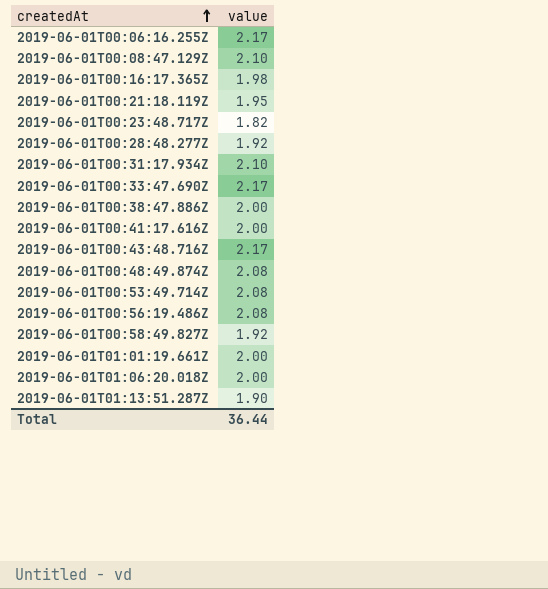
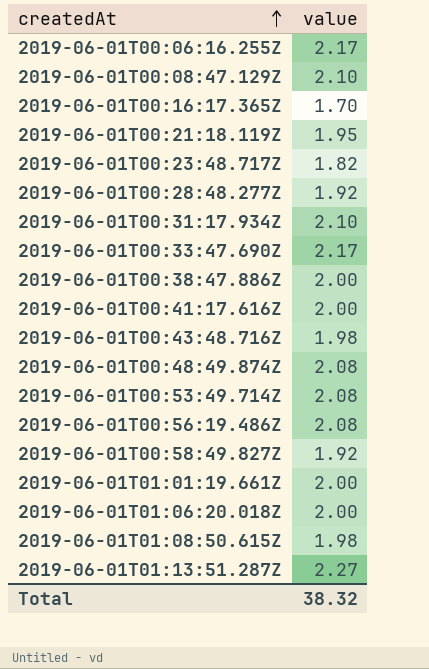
2019-06-01T00:16:17.365Z | value: 1.98 -> 1.70
2019-06-01T00:43:48.716Z | value: 2.17 -> 1.98
row 2019-06-01T01:08:50.615Z: none -> 1.98
2019-06-01T01:13:51.287Z | value: 1.90 -> 2.27
Total | value: 36.44 -> 38.32

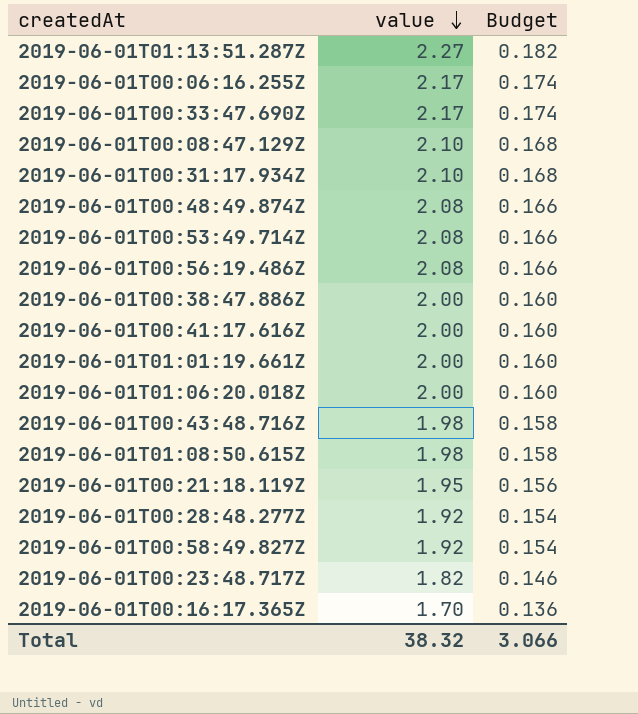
row order: createdAt ascending -> value descending
column Budget | formula: none -> [value] * 0.08

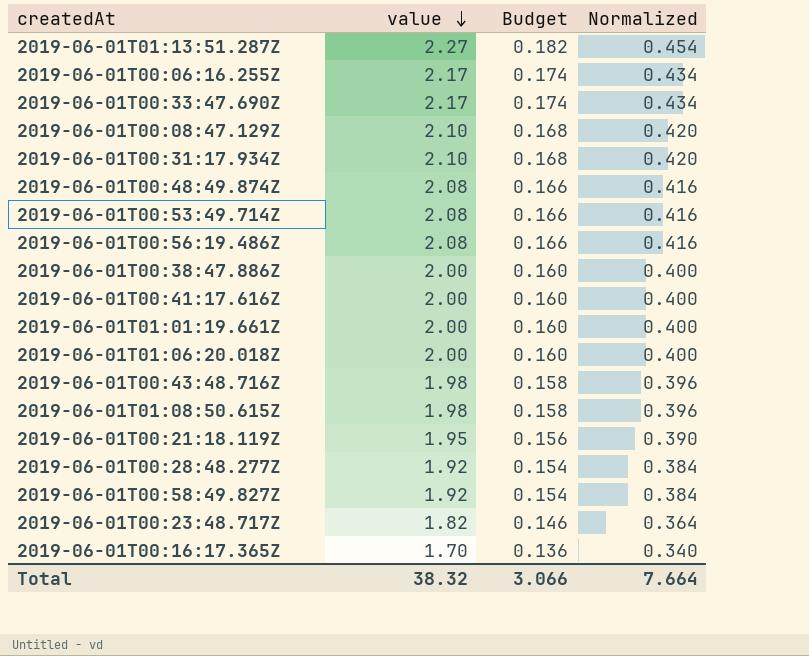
column Normalized | formula: none -> [value] * 0.2

